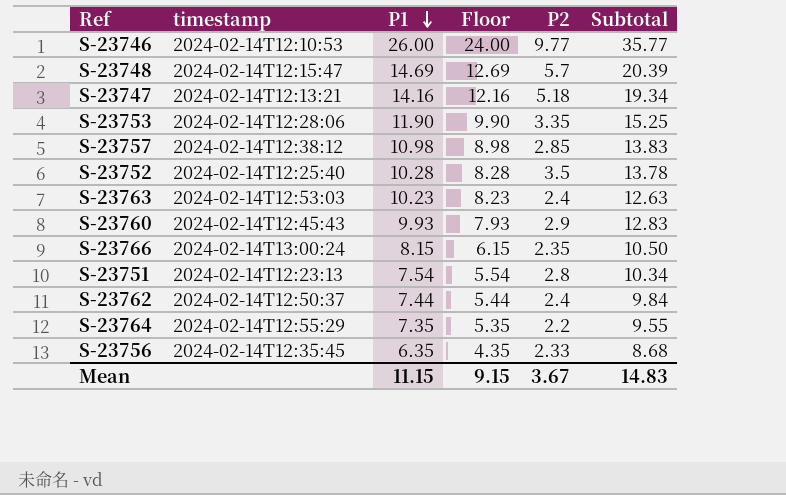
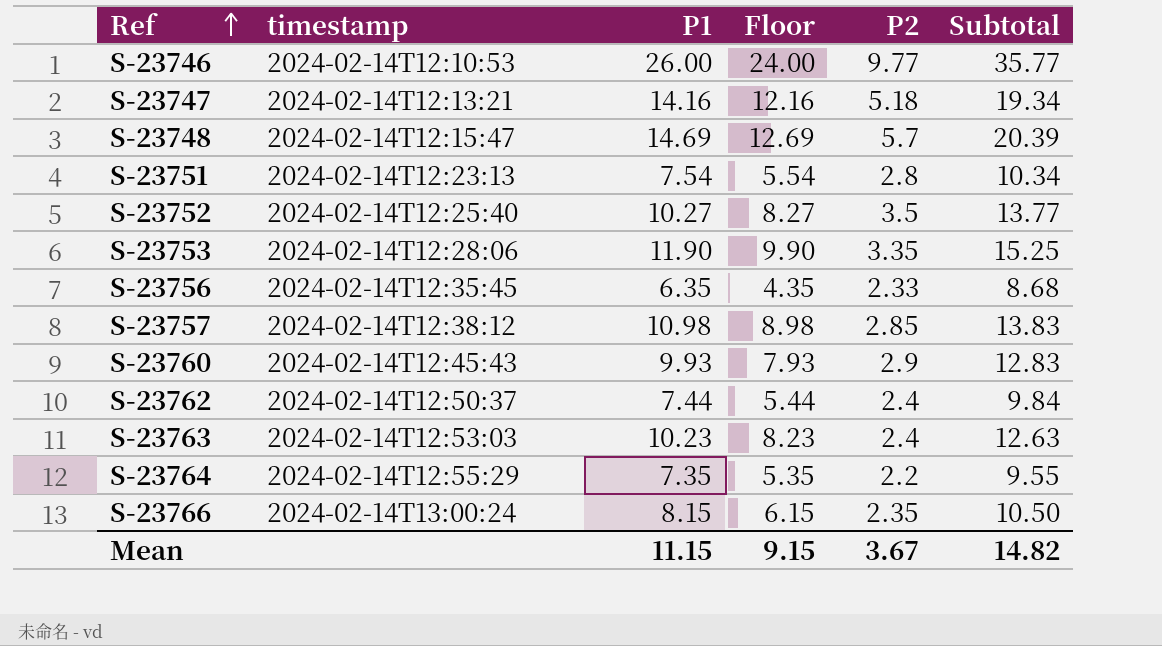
row order: P1 descending -> Ref ascending
S-23752 | P1: 10.28 -> 10.27
S-23752 | Floor: 8.28 -> 8.27
S-23752 | Subtotal: 13.78 -> 13.77
Mean | Subtotal: 14.83 -> 14.82

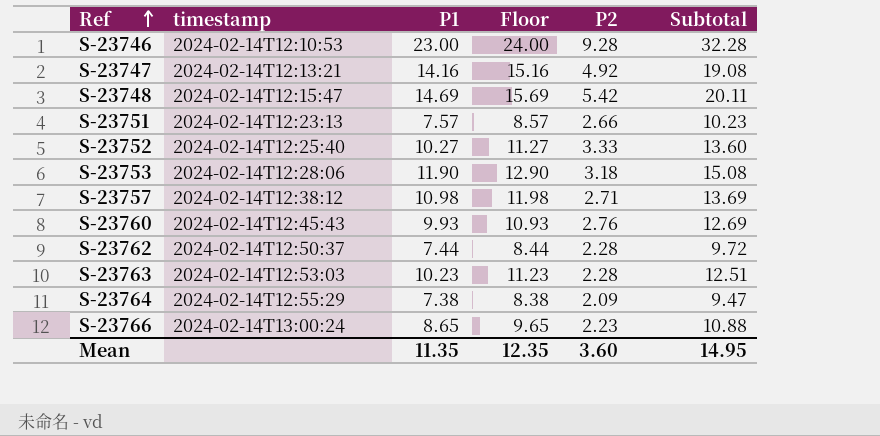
column Floor | formula: [P1] - 2 -> [P1] + 1
row S-23756: 2024-02-14T12:35:45 | 6.35 | 4.35 | 2.33 | 8.68 -> none
S-23746 | P1: 26.00 -> 23.00
S-23746 | P2: 9.77 -> 9.28
S-23746 | Subtotal: 35.77 -> 32.28
S-23747 | P2: 5.18 -> 4.92
S-23747 | Subtotal: 19.34 -> 19.08
S-23748 | P2: 5.7 -> 5.42
S-23748 | Subtotal: 20.39 -> 20.11
S-23751 | P1: 7.54 -> 7.57
S-23751 | P2: 2.8 -> 2.66
S-23751 | Subtotal: 10.34 -> 10.23
S-23752 | P2: 3.5 -> 3.33
S-23752 | Subtotal: 13.77 -> 13.60
S-23753 | P2: 3.35 -> 3.18
S-23753 | Subtotal: 15.25 -> 15.08
S-23757 | P2: 2.85 -> 2.71
S-23757 | Subtotal: 13.83 -> 13.69
S-23760 | P2: 2.9 -> 2.76
S-23760 | Subtotal: 12.83 -> 12.69
S-23762 | P2: 2.4 -> 2.28
S-23762 | Subtotal: 9.84 -> 9.72
S-23763 | P2: 2.4 -> 2.28
S-23763 | Subtotal: 12.63 -> 12.51
S-23764 | P1: 7.35 -> 7.38
S-23764 | P2: 2.2 -> 2.09
S-23764 | Subtotal: 9.55 -> 9.47
S-23766 | P1: 8.15 -> 8.65
S-23766 | P2: 2.35 -> 2.23
S-23766 | Subtotal: 10.50 -> 10.88
Mean | P1: 11.15 -> 11.35
Mean | Floor: 9.15 -> 12.35
Mean | P2: 3.67 -> 3.60
Mean | Subtotal: 14.82 -> 14.95

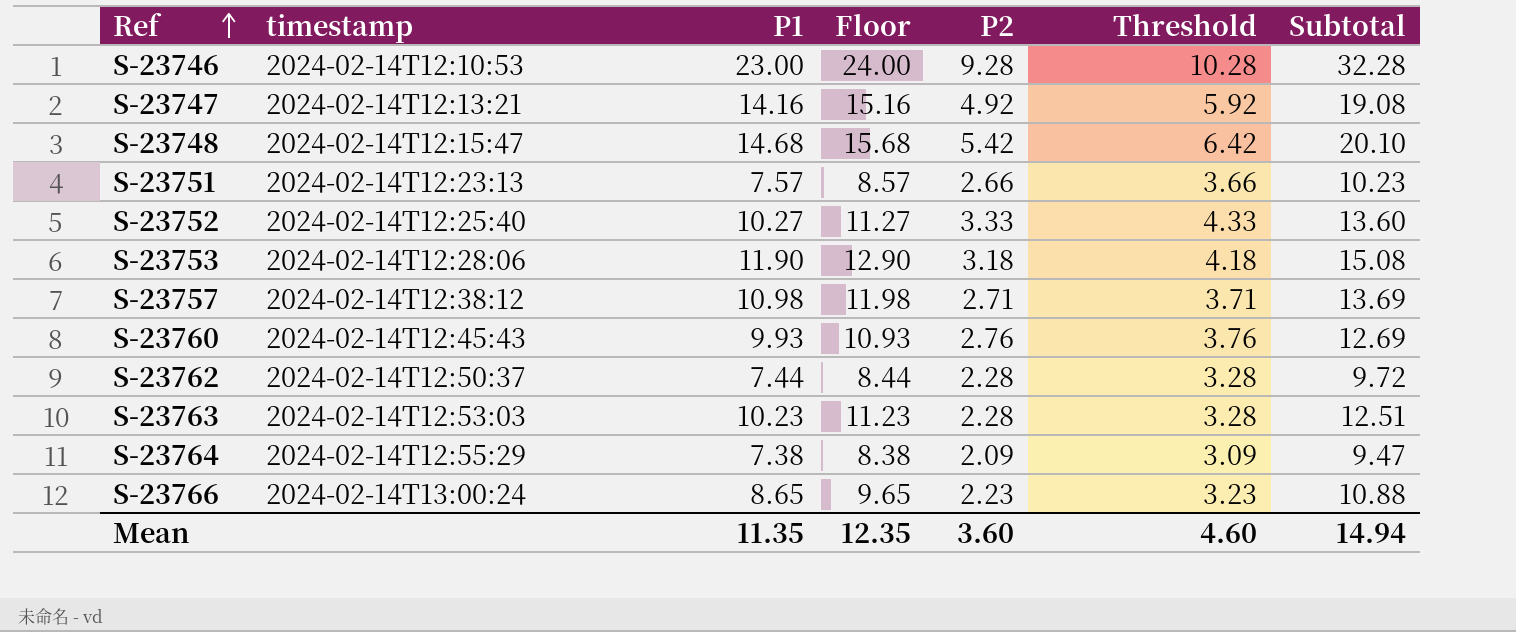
column Threshold | formula: none -> [P2] + 1
S-23748 | P1: 14.69 -> 14.68
S-23748 | Floor: 15.69 -> 15.68
S-23748 | Subtotal: 20.11 -> 20.10
Mean | Subtotal: 14.95 -> 14.94

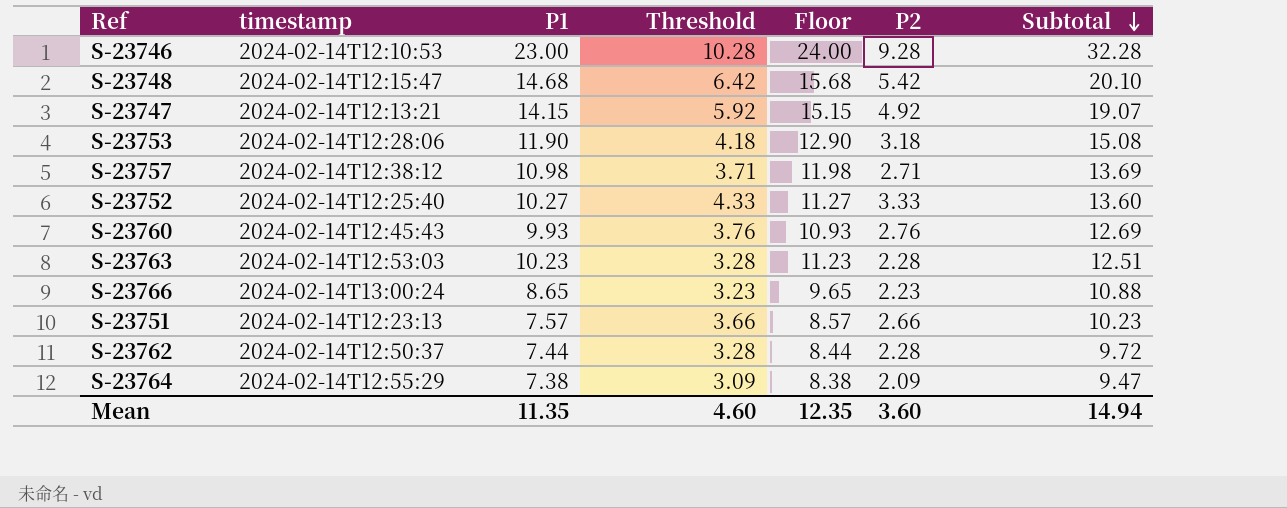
row order: Ref ascending -> Subtotal descending
column Threshold | position: 6 -> 4
S-23747 | P1: 14.16 -> 14.15
S-23747 | Floor: 15.16 -> 15.15
S-23747 | Subtotal: 19.08 -> 19.07

